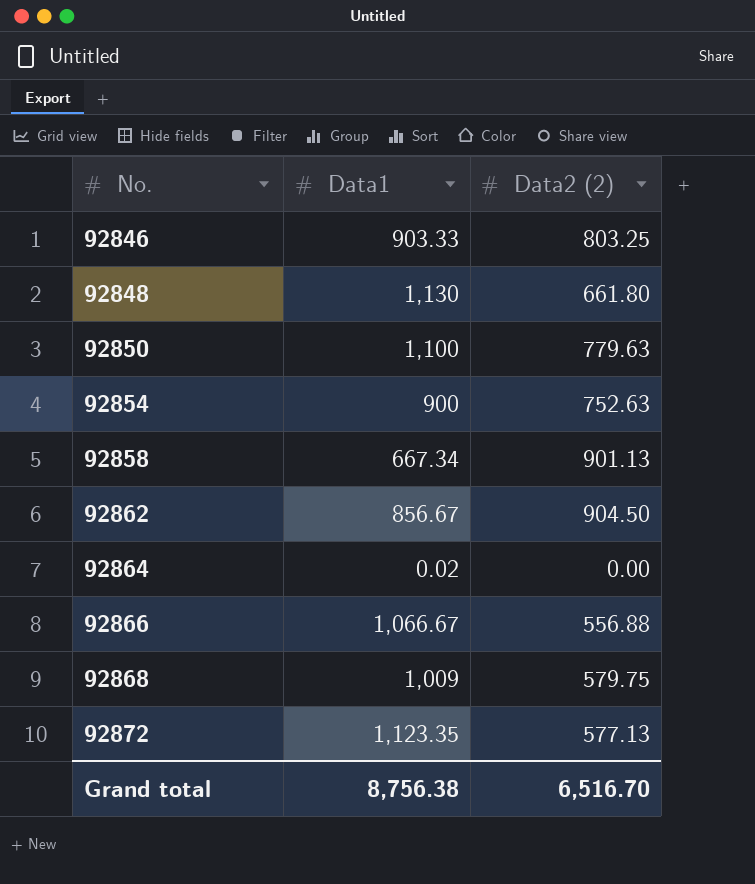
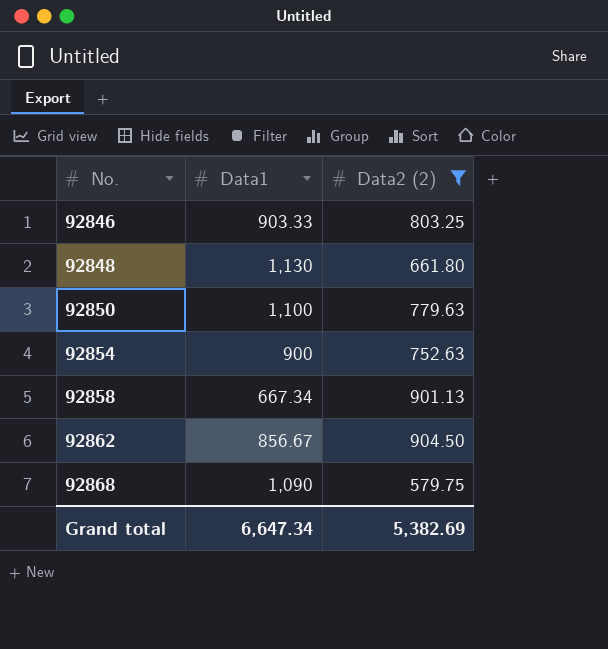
filter: none -> Data2 (2) >= 579.75
92868 | Data1: 1,009 -> 1,090
Grand total | Data1: 8,756.38 -> 6,647.34
Grand total | Data2 (2): 6,516.70 -> 5,382.69

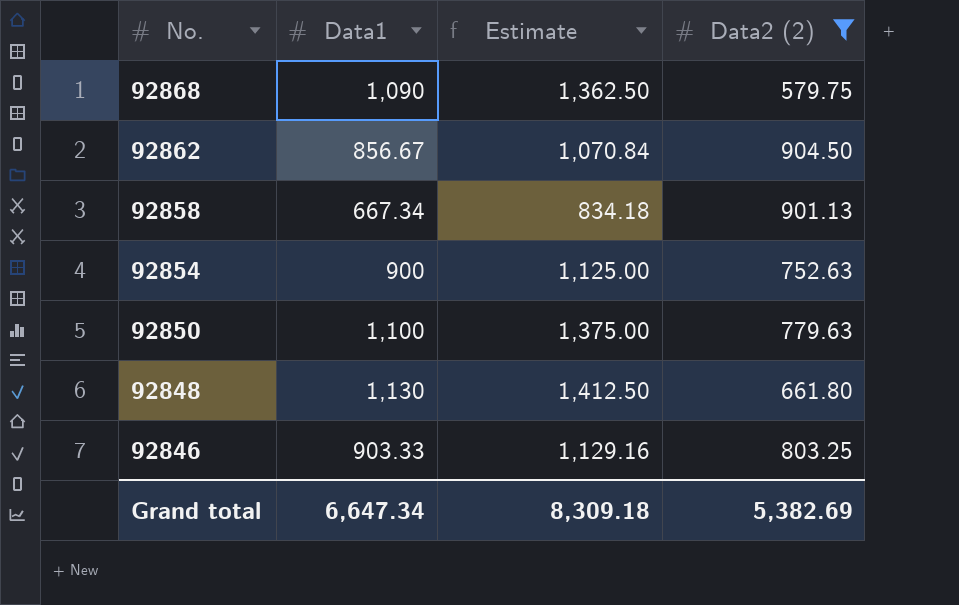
row order: No. ascending -> No. descending
column Estimate | formula: none -> [Data1] * 1.25

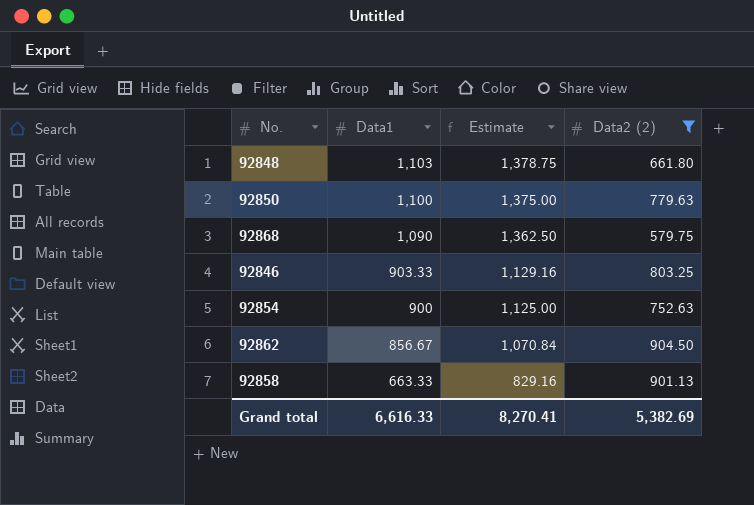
row order: No. descending -> Data1 descending
92848 | Data1: 1,130 -> 1,103
92848 | Estimate: 1,412.50 -> 1,378.75
92858 | Data1: 667.34 -> 663.33
92858 | Estimate: 834.18 -> 829.16
Grand total | Data1: 6,647.34 -> 6,616.33
Grand total | Estimate: 8,309.18 -> 8,270.41

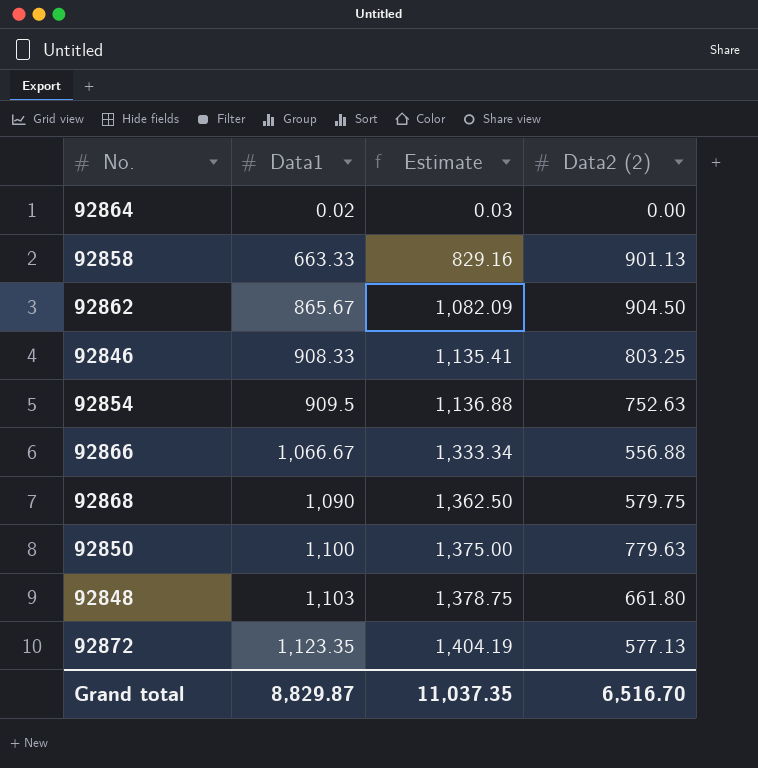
filter: Data2 (2) >= 579.75 -> none
row order: Data1 descending -> Data1 ascending
92862 | Data1: 856.67 -> 865.67
92862 | Estimate: 1,070.84 -> 1,082.09
92846 | Data1: 903.33 -> 908.33
92846 | Estimate: 1,129.16 -> 1,135.41
92854 | Data1: 900 -> 909.5
92854 | Estimate: 1,125.00 -> 1,136.88
Grand total | Data1: 6,616.33 -> 8,829.87
Grand total | Estimate: 8,270.41 -> 11,037.35
Grand total | Data2 (2): 5,382.69 -> 6,516.70

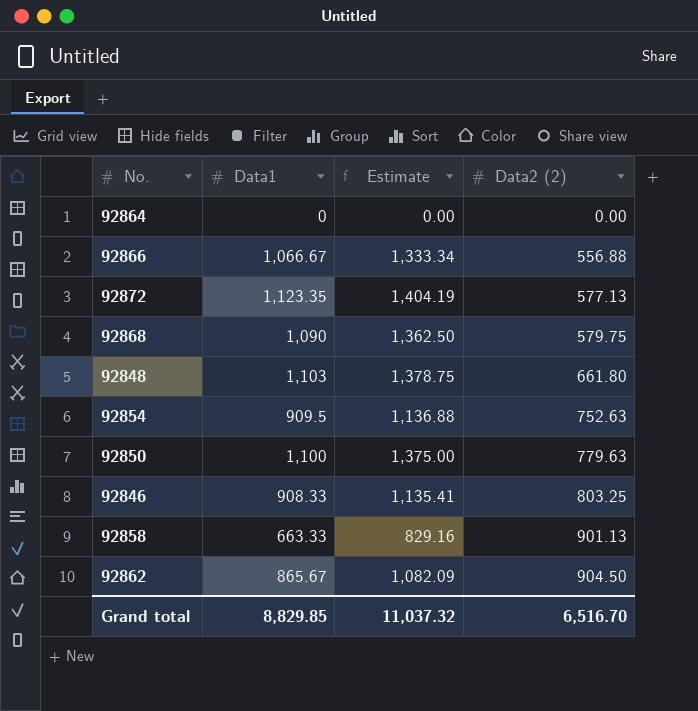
row order: Data1 ascending -> Data2 (2) ascending
92864 | Data1: 0.02 -> 0
92864 | Estimate: 0.03 -> 0.00
Grand total | Data1: 8,829.87 -> 8,829.85
Grand total | Estimate: 11,037.35 -> 11,037.32

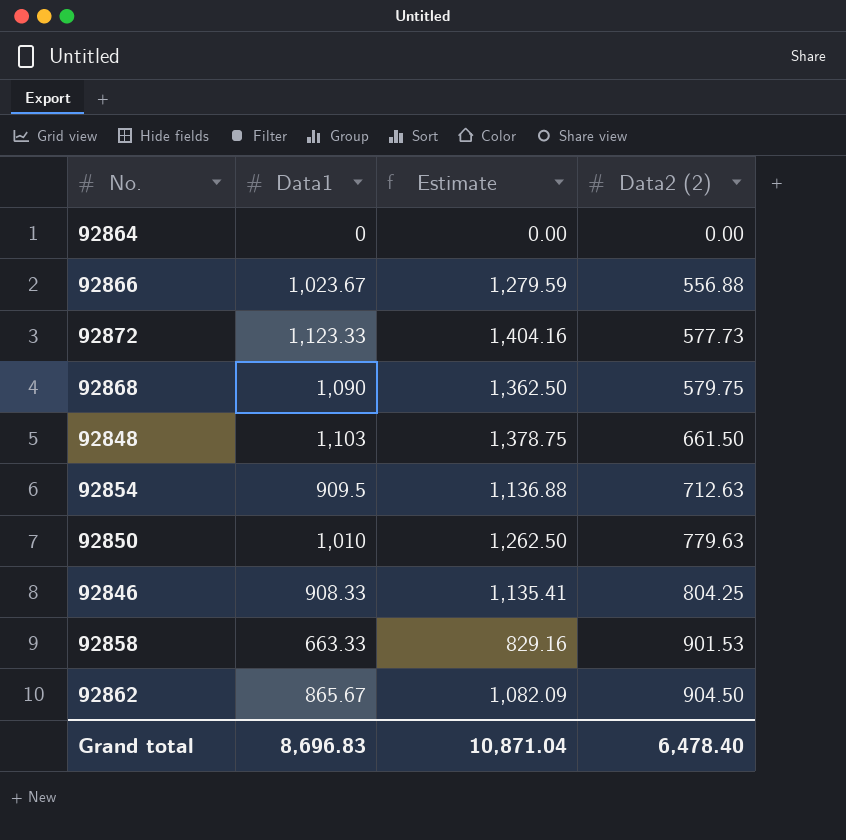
92866 | Data1: 1,066.67 -> 1,023.67
92866 | Estimate: 1,333.34 -> 1,279.59
92872 | Data1: 1,123.35 -> 1,123.33
92872 | Estimate: 1,404.19 -> 1,404.16
92872 | Data2 (2): 577.13 -> 577.73
92848 | Data2 (2): 661.80 -> 661.50
92854 | Data2 (2): 752.63 -> 712.63
92850 | Data1: 1,100 -> 1,010
92850 | Estimate: 1,375.00 -> 1,262.50
92846 | Data2 (2): 803.25 -> 804.25
92858 | Data2 (2): 901.13 -> 901.53
Grand total | Data1: 8,829.85 -> 8,696.83
Grand total | Estimate: 11,037.32 -> 10,871.04
Grand total | Data2 (2): 6,516.70 -> 6,478.40

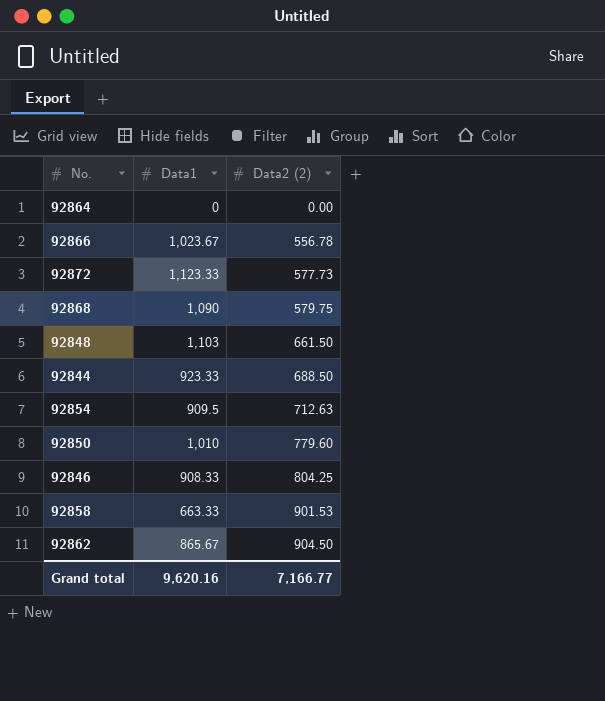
column Estimate | formula: [Data1] * 1.25 -> none
92866 | Data2 (2): 556.88 -> 556.78
row 92844: none -> 923.33 | 688.50
92850 | Data2 (2): 779.63 -> 779.60
Grand total | Data1: 8,696.83 -> 9,620.16
Grand total | Data2 (2): 6,478.40 -> 7,166.77

